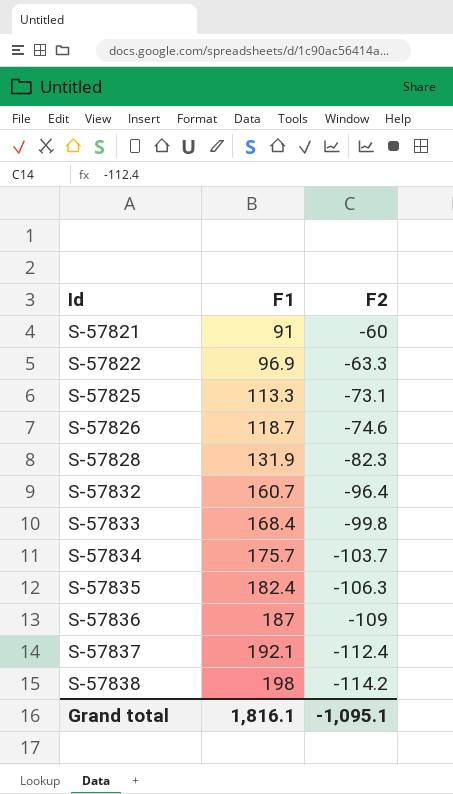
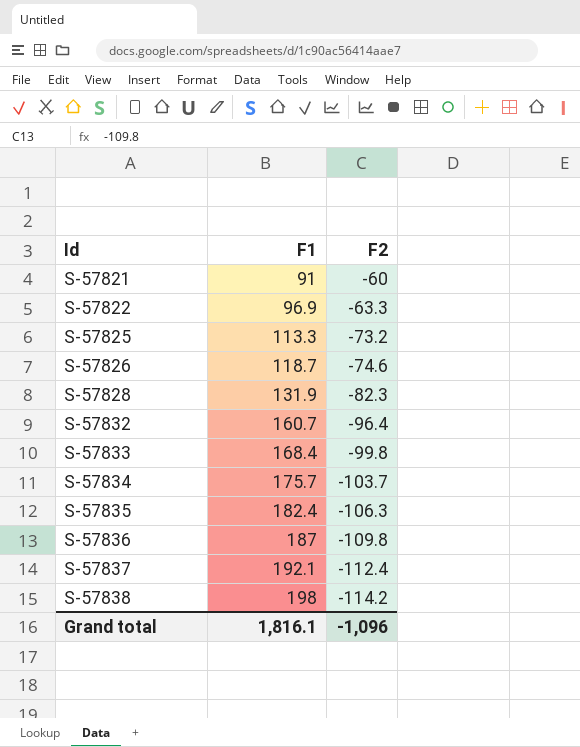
S-57825 | F2: -73.1 -> -73.2
S-57836 | F2: -109 -> -109.8
Grand total | F2: -1,095.1 -> -1,096

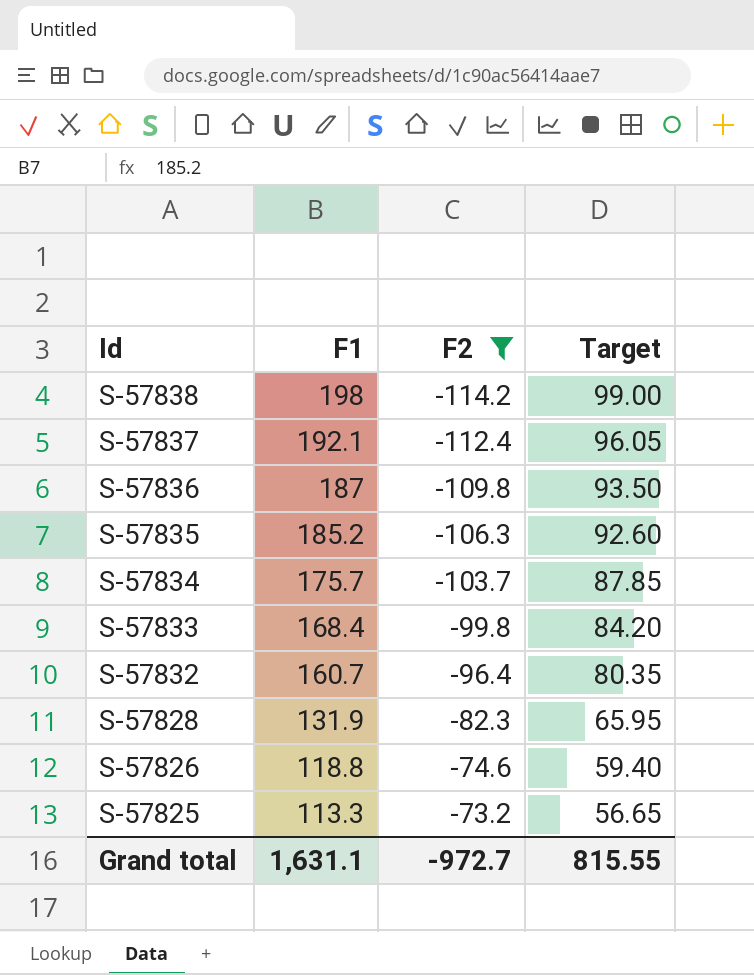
filter: none -> F2 <= -73.2
row order: Id ascending -> Id descending
column Target | formula: none -> [F1] * 0.5
S-57835 | F1: 182.4 -> 185.2
S-57826 | F1: 118.7 -> 118.8
Grand total | F1: 1,816.1 -> 1,631.1
Grand total | F2: -1,096 -> -972.7

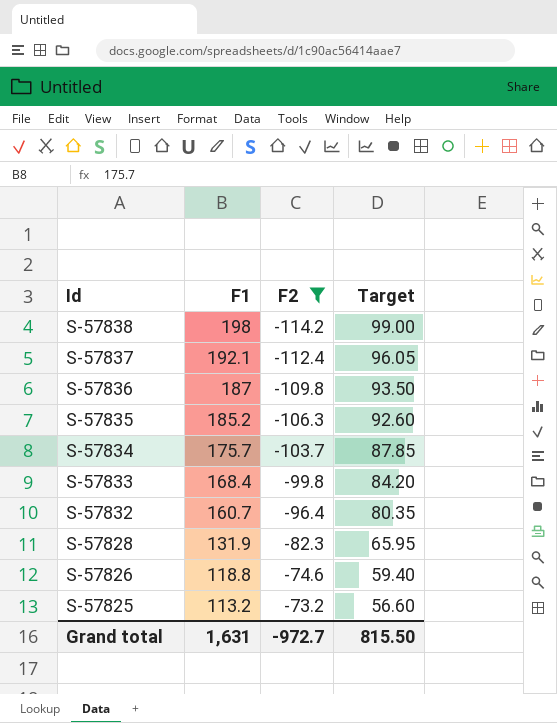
S-57825 | F1: 113.3 -> 113.2
S-57825 | Target: 56.65 -> 56.60
Grand total | F1: 1,631.1 -> 1,631
Grand total | Target: 815.55 -> 815.50

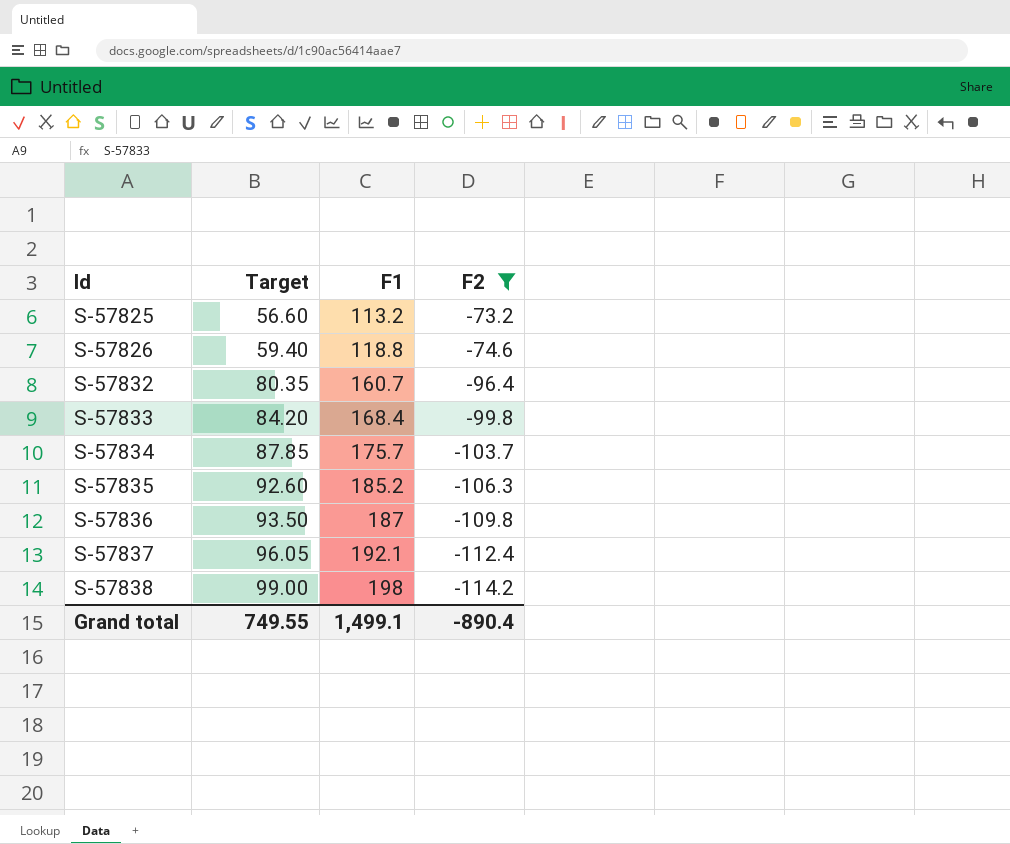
row order: Id descending -> Id ascending
column Target | position: 4 -> 2
row S-57828: 131.9 | -82.3 | 65.95 -> none
Grand total | Target: 815.50 -> 749.55
Grand total | F1: 1,631 -> 1,499.1
Grand total | F2: -972.7 -> -890.4

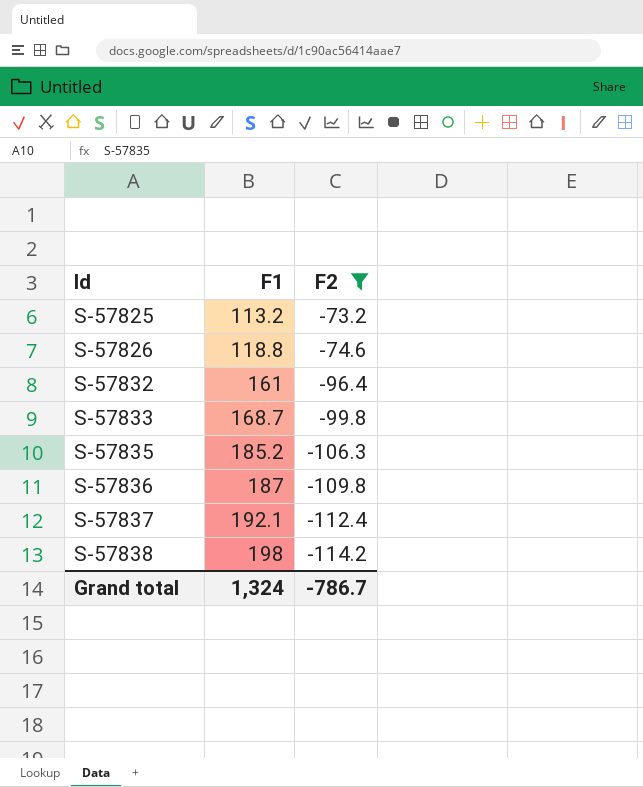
column Target | formula: [F1] * 0.5 -> none
row S-57834: 87.85 | 175.7 | -103.7 -> none
S-57832 | F1: 160.7 -> 161
S-57833 | F1: 168.4 -> 168.7
Grand total | F1: 1,499.1 -> 1,324
Grand total | F2: -890.4 -> -786.7

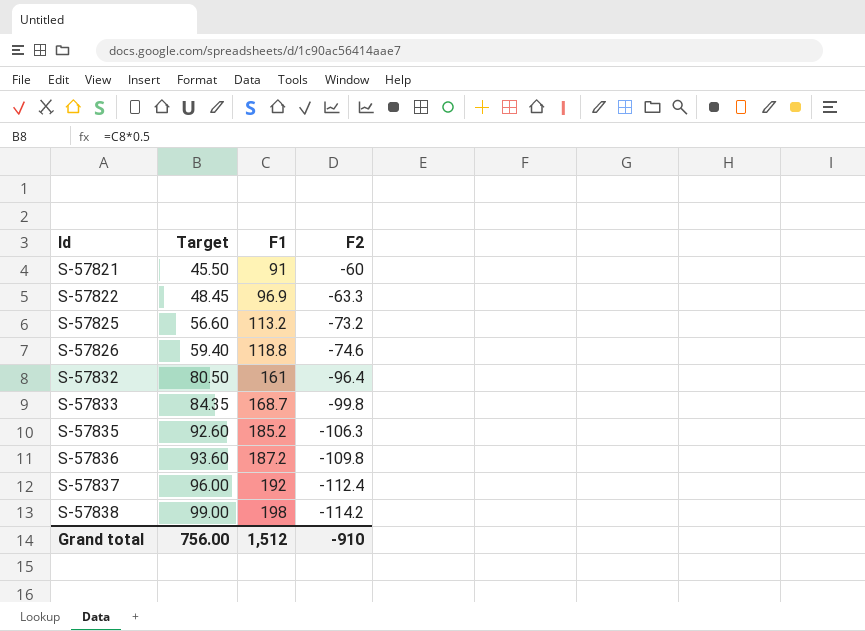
filter: F2 <= -73.2 -> none
column Target | formula: none -> [F1] * 0.5
S-57836 | F1: 187 -> 187.2
S-57837 | F1: 192.1 -> 192
Grand total | F1: 1,324 -> 1,512
Grand total | F2: -786.7 -> -910

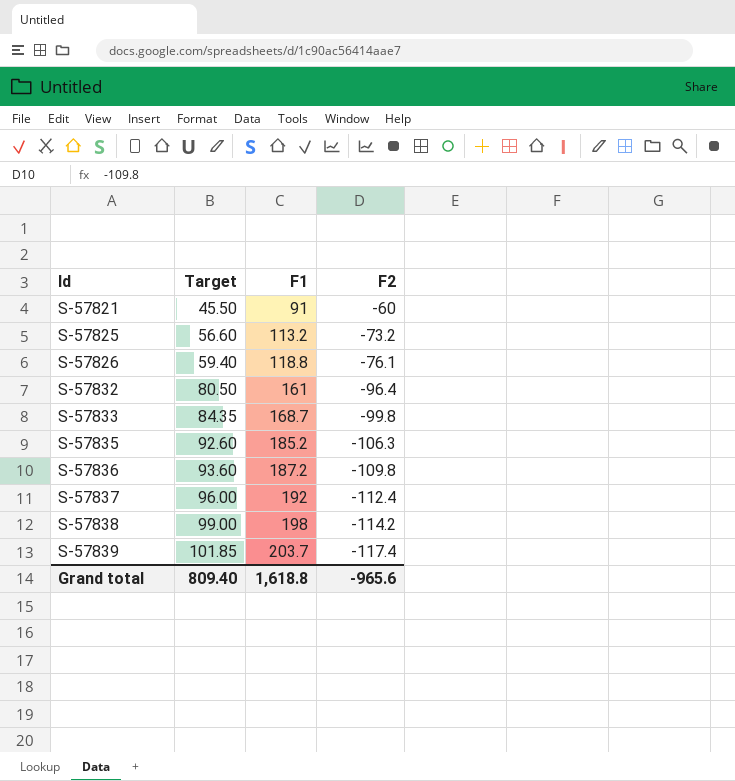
row S-57822: 48.45 | 96.9 | -63.3 -> none
S-57826 | F2: -74.6 -> -76.1
row S-57839: none -> 101.85 | 203.7 | -117.4
Grand total | Target: 756.00 -> 809.40
Grand total | F1: 1,512 -> 1,618.8
Grand total | F2: -910 -> -965.6

